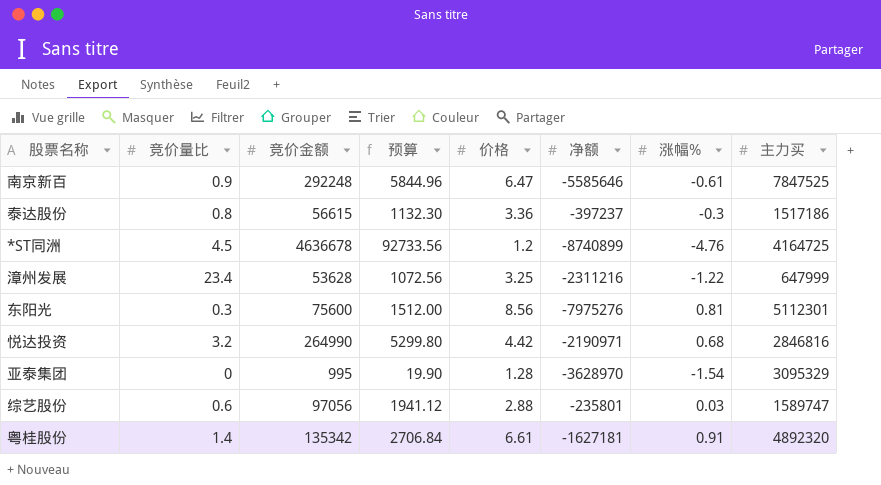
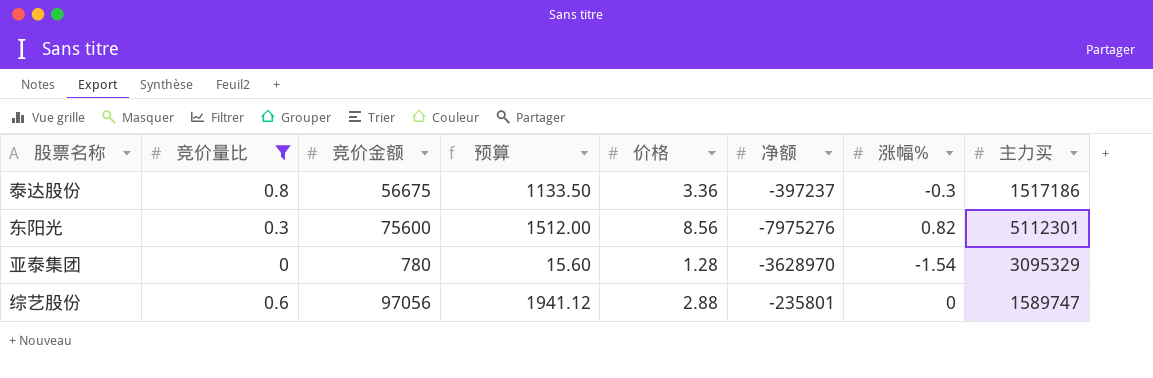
filter: none -> 竞价量比 <= 0.8
泰达股份 | 竞价金额: 56615 -> 56675
泰达股份 | 预算: 1132.30 -> 1133.50
东阳光 | 涨幅%: 0.81 -> 0.82
亚泰集团 | 竞价金额: 995 -> 780
亚泰集团 | 预算: 19.90 -> 15.60
综艺股份 | 涨幅%: 0.03 -> 0

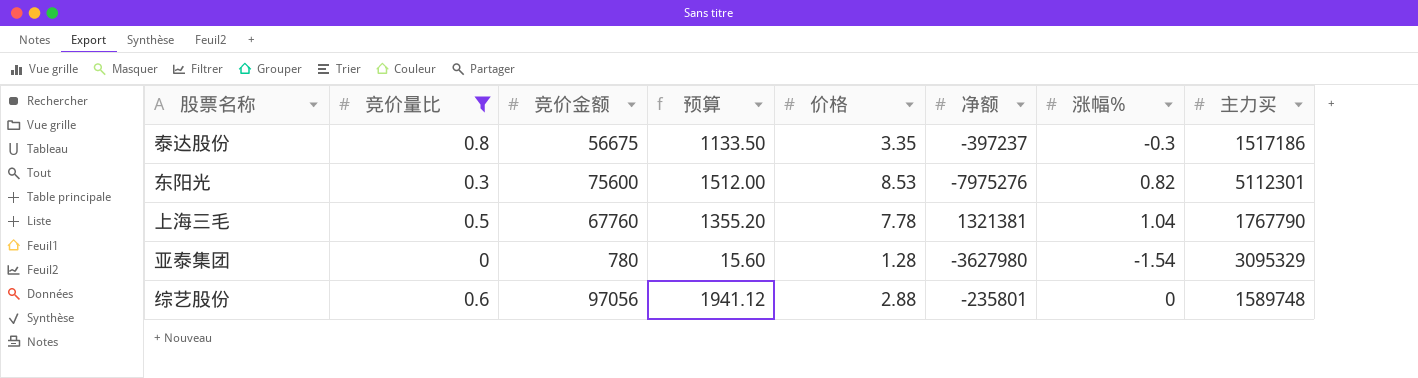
泰达股份 | 价格: 3.36 -> 3.35
东阳光 | 价格: 8.56 -> 8.53
row 上海三毛: none -> 0.5 | 67760 | 1355.20 | 7.78 | 1321381 | 1.04 | 1767790
亚泰集团 | 净额: -3628970 -> -3627980
综艺股份 | 主力买: 1589747 -> 1589748

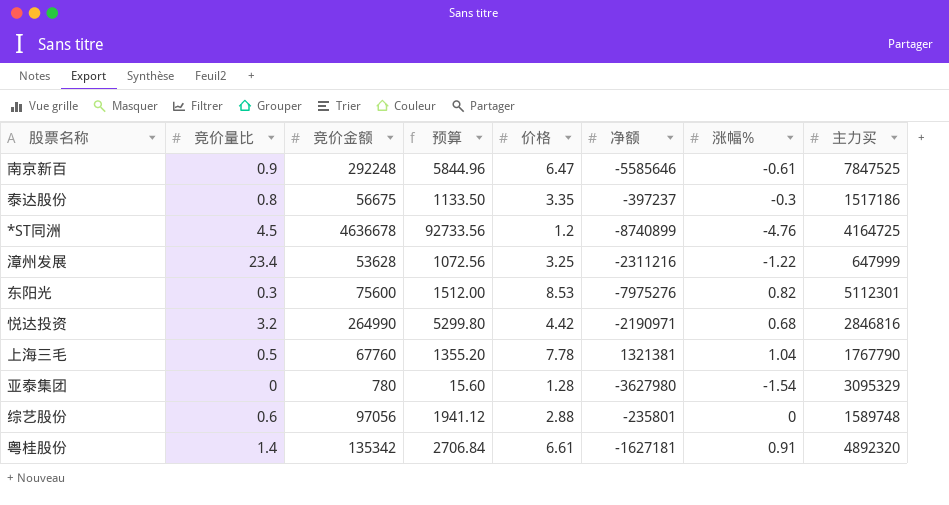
filter: 竞价量比 <= 0.8 -> none

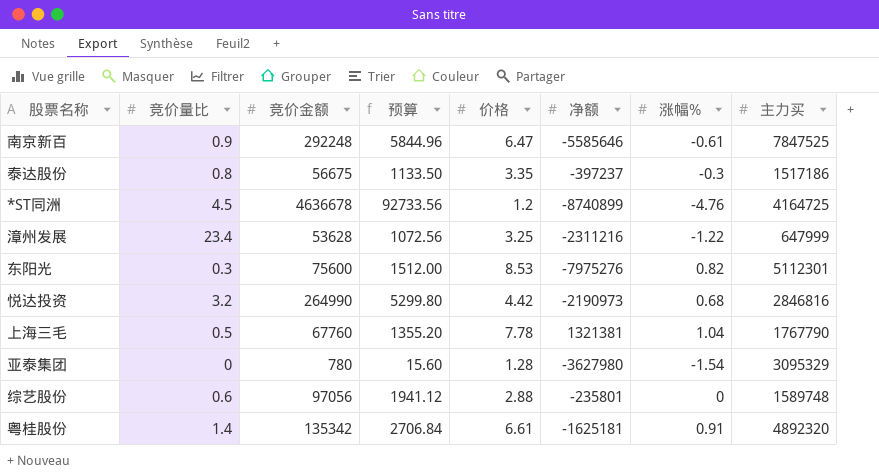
悦达投资 | 净额: -2190971 -> -2190973
粤桂股份 | 净额: -1627181 -> -1625181

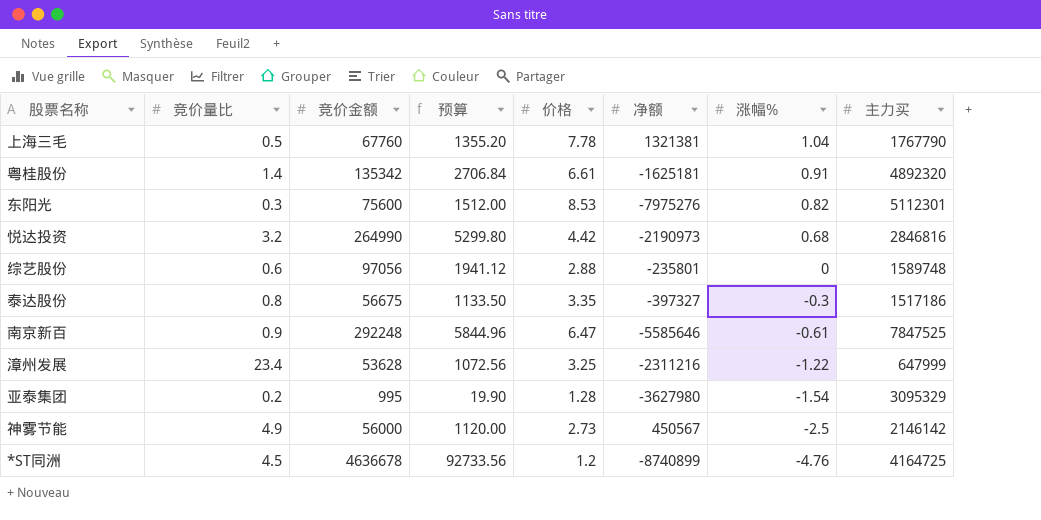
row order: none -> 涨幅% descending
泰达股份 | 净额: -397237 -> -397327
亚泰集团 | 竞价量比: 0 -> 0.2
亚泰集团 | 竞价金额: 780 -> 995
亚泰集团 | 预算: 15.60 -> 19.90
row 神雾节能: none -> 4.9 | 56000 | 1120.00 | 2.73 | 450567 | -2.5 | 2146142

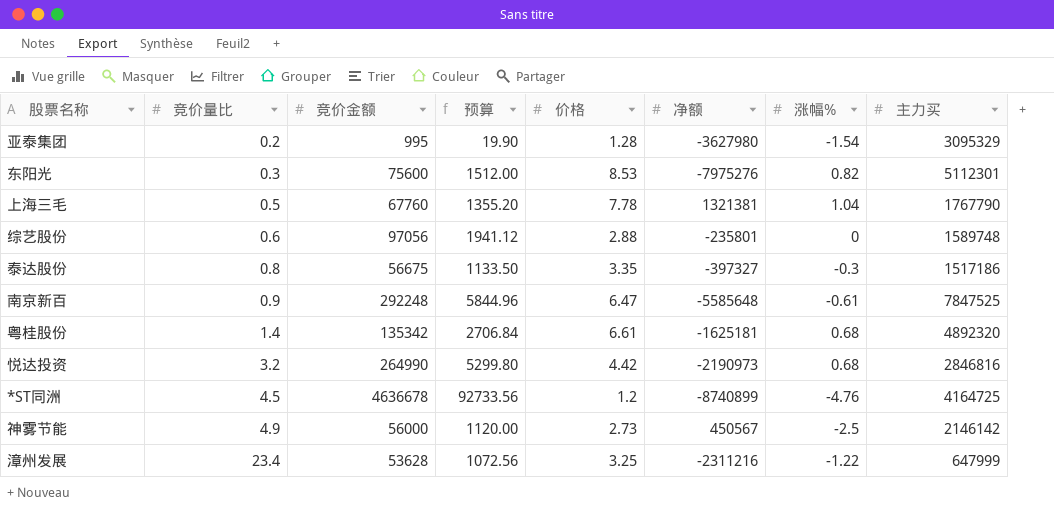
row order: 涨幅% descending -> 竞价量比 ascending
南京新百 | 净额: -5585646 -> -5585648
粤桂股份 | 涨幅%: 0.91 -> 0.68

